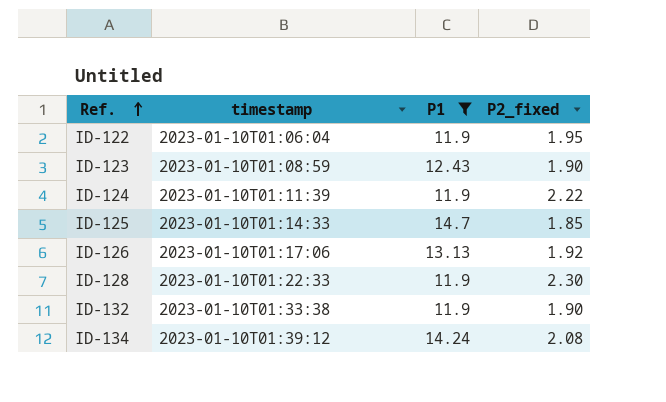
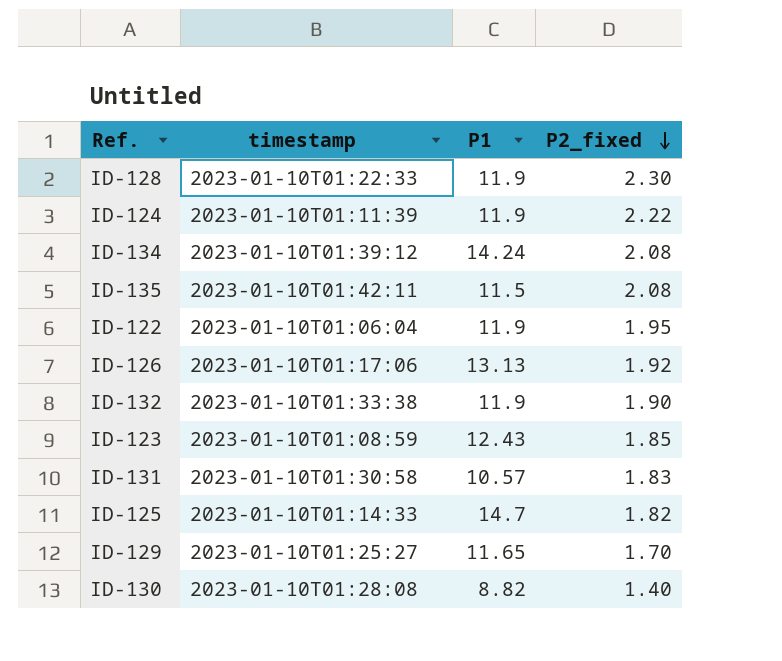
filter: P1 >= 11.9 -> none
row order: Ref. ascending -> P2_fixed descending
ID-123 | P2_fixed: 1.90 -> 1.85
ID-125 | P2_fixed: 1.85 -> 1.82

